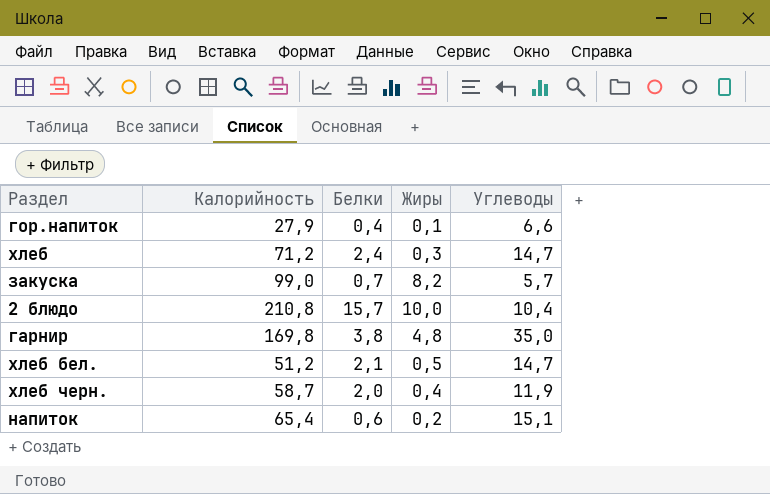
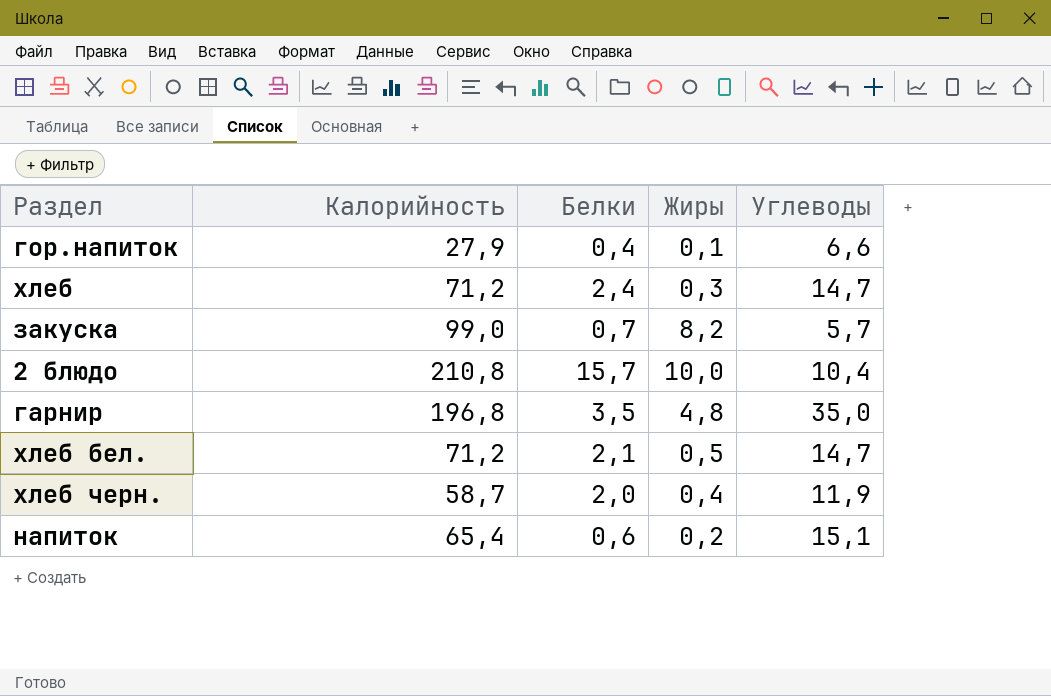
гарнир | Калорийность: 169,8 -> 196,8
гарнир | Белки: 3,8 -> 3,5
хлеб бел. | Калорийность: 51,2 -> 71,2

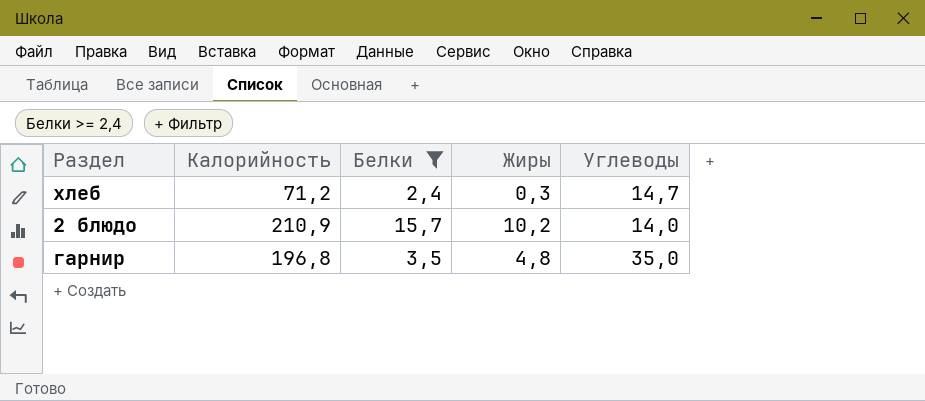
filter: none -> Белки >= 2,4
2 блюдо | Калорийность: 210,8 -> 210,9
2 блюдо | Жиры: 10,0 -> 10,2
2 блюдо | Углеводы: 10,4 -> 14,0

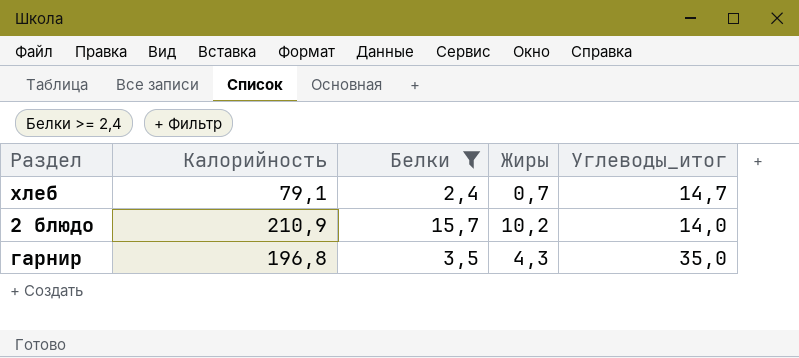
column name: Углеводы -> Углеводы_итог
хлеб | Калорийность: 71,2 -> 79,1
хлеб | Жиры: 0,3 -> 0,7
гарнир | Жиры: 4,8 -> 4,3

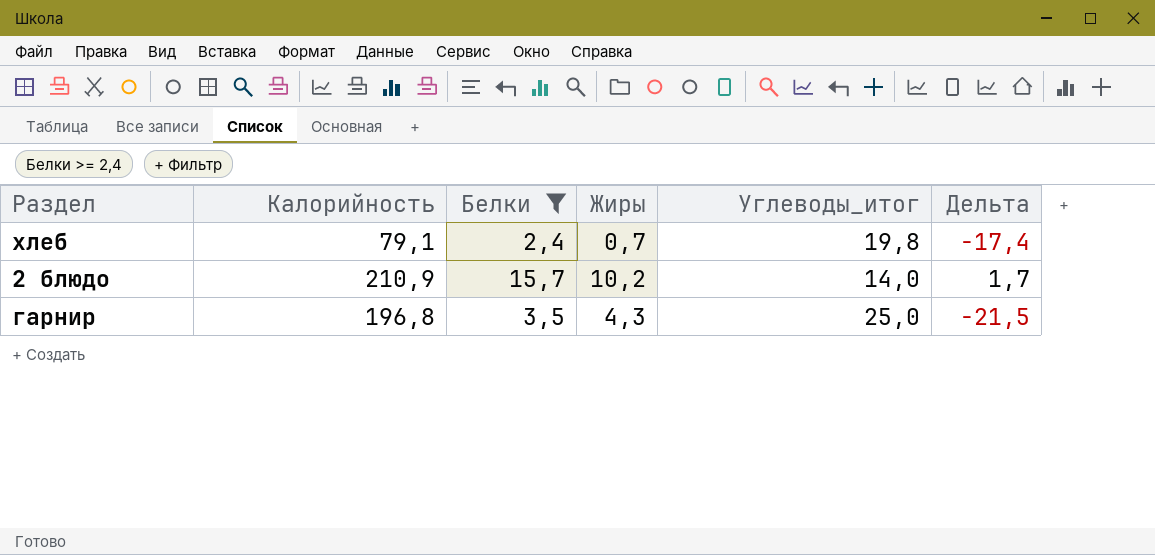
column Дельта | formula: none -> [Белки] - [Углеводы_итог]
хлеб | Углеводы_итог: 14,7 -> 19,8
гарнир | Углеводы_итог: 35,0 -> 25,0

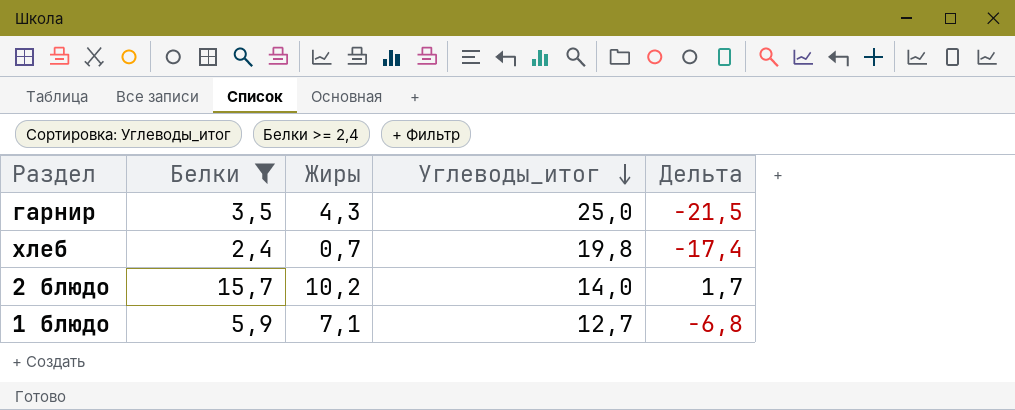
row order: none -> Углеводы_итог descending
column Калорийность | position: 2 -> none
row 1 блюдо: none -> 5,9 | 7,1 | 12,7 | -6,8

